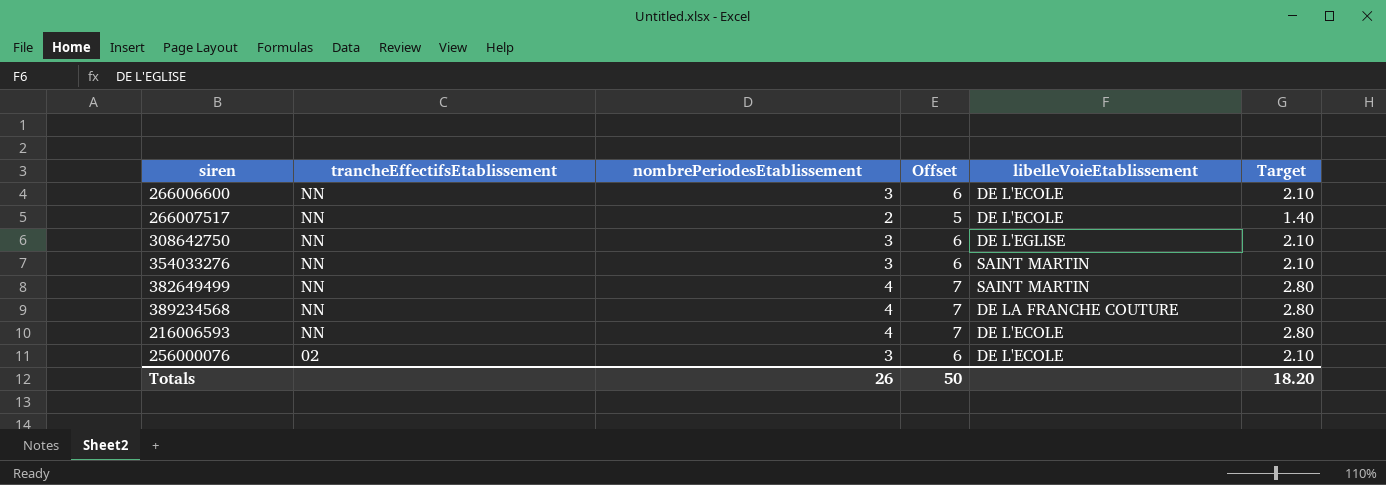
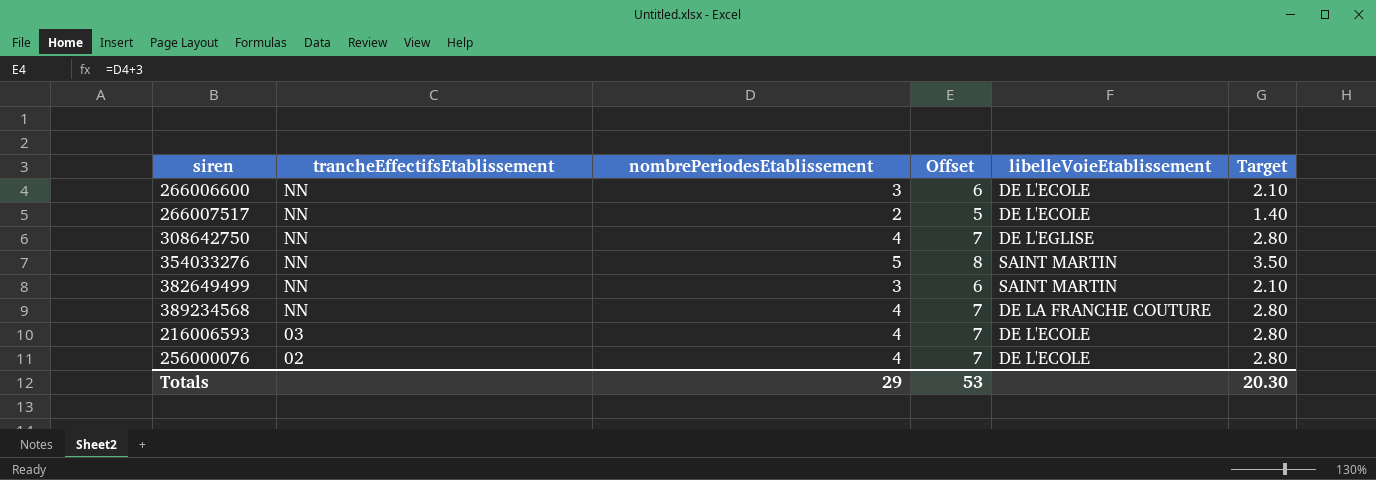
308642750 | nombrePeriodesEtablissement: 3 -> 4
308642750 | Offset: 6 -> 7
308642750 | Target: 2.10 -> 2.80
354033276 | nombrePeriodesEtablissement: 3 -> 5
354033276 | Offset: 6 -> 8
354033276 | Target: 2.10 -> 3.50
382649499 | nombrePeriodesEtablissement: 4 -> 3
382649499 | Offset: 7 -> 6
382649499 | Target: 2.80 -> 2.10
216006593 | trancheEffectifsEtablissement: NN -> 03
256000076 | nombrePeriodesEtablissement: 3 -> 4
256000076 | Offset: 6 -> 7
256000076 | Target: 2.10 -> 2.80
Totals | nombrePeriodesEtablissement: 26 -> 29
Totals | Offset: 50 -> 53
Totals | Target: 18.20 -> 20.30

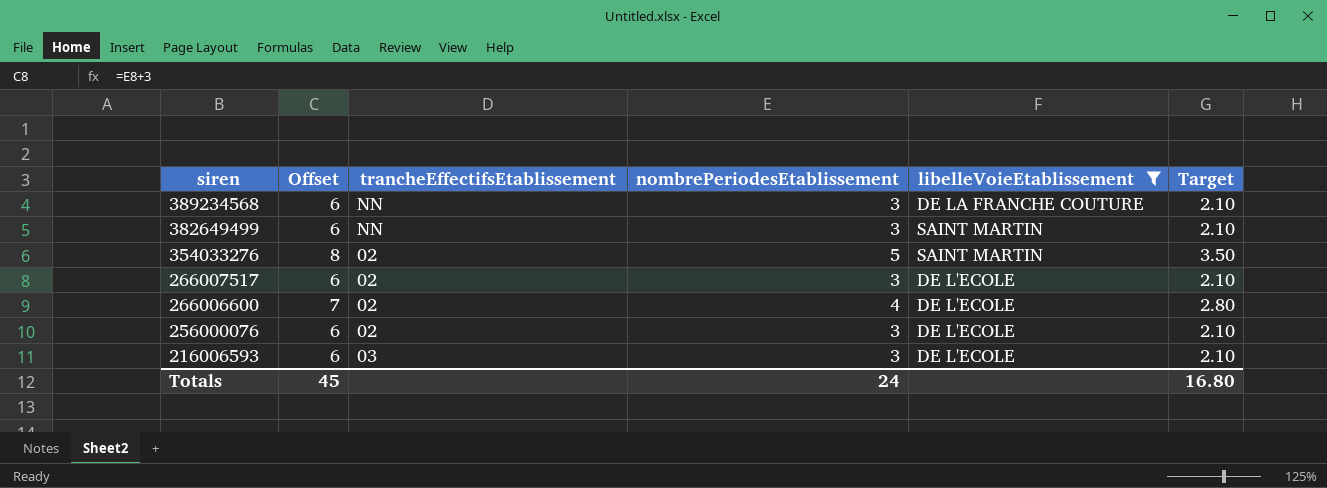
filter: none -> libelleVoieEtablissement != DE L'EGLISE
row order: trancheEffectifsEtablissement descending -> siren descending
column Offset | position: 4 -> 2
389234568 | Offset: 7 -> 6
389234568 | nombrePeriodesEtablissement: 4 -> 3
389234568 | Target: 2.80 -> 2.10
354033276 | trancheEffectifsEtablissement: NN -> 02
266007517 | Offset: 5 -> 6
266007517 | trancheEffectifsEtablissement: NN -> 02
266007517 | nombrePeriodesEtablissement: 2 -> 3
266007517 | Target: 1.40 -> 2.10
266006600 | Offset: 6 -> 7
266006600 | trancheEffectifsEtablissement: NN -> 02
266006600 | nombrePeriodesEtablissement: 3 -> 4
266006600 | Target: 2.10 -> 2.80
256000076 | Offset: 7 -> 6
256000076 | nombrePeriodesEtablissement: 4 -> 3
256000076 | Target: 2.80 -> 2.10
216006593 | Offset: 7 -> 6
216006593 | nombrePeriodesEtablissement: 4 -> 3
216006593 | Target: 2.80 -> 2.10
Totals | Offset: 53 -> 45
Totals | nombrePeriodesEtablissement: 29 -> 24
Totals | Target: 20.30 -> 16.80

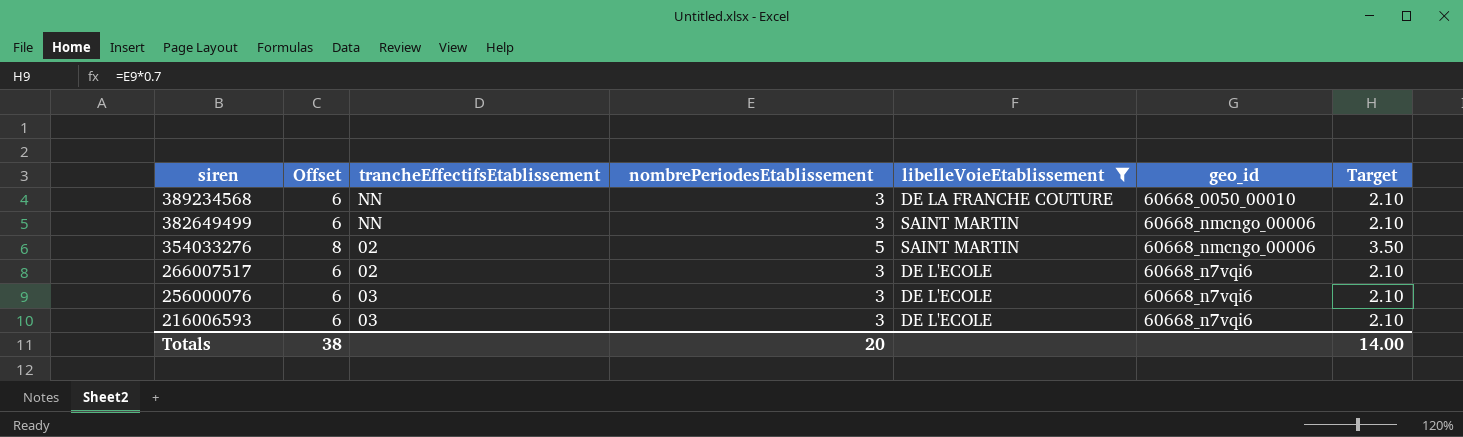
column geo_id | position: none -> 6
row 266006600: 7 | 02 | 4 | DE L'ECOLE | 2.80 -> none
256000076 | trancheEffectifsEtablissement: 02 -> 03
Totals | Offset: 45 -> 38
Totals | nombrePeriodesEtablissement: 24 -> 20
Totals | Target: 16.80 -> 14.00

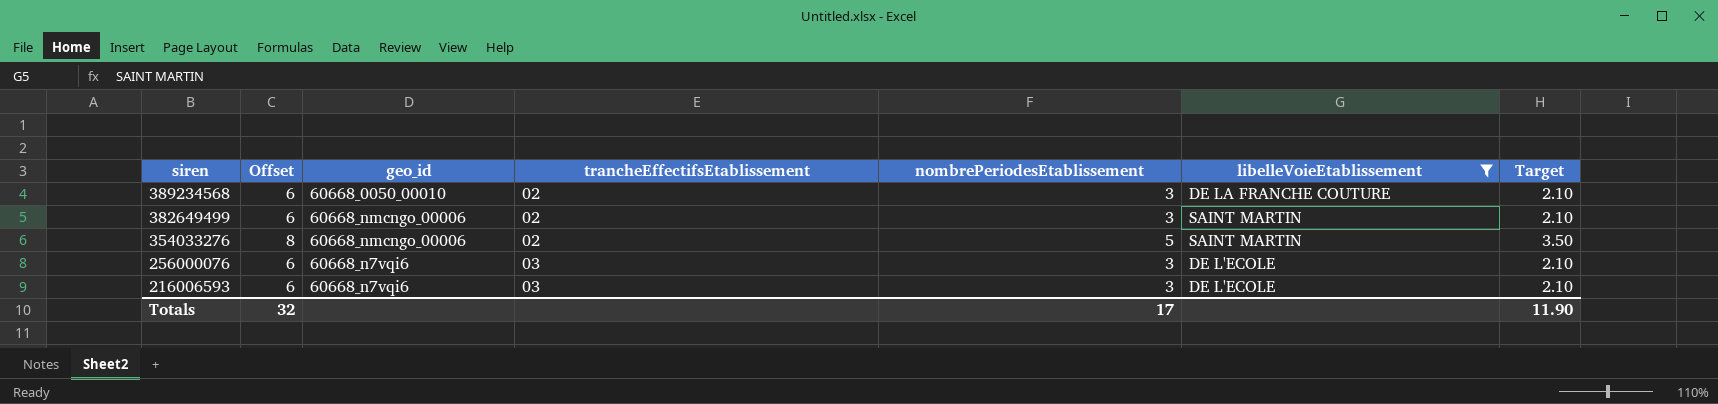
column geo_id | position: 6 -> 3
row 266007517: 6 | 02 | 3 | DE L'ECOLE | 60668_n7vqi6 | 2.10 -> none
389234568 | trancheEffectifsEtablissement: NN -> 02
382649499 | trancheEffectifsEtablissement: NN -> 02
Totals | Offset: 38 -> 32
Totals | nombrePeriodesEtablissement: 20 -> 17
Totals | Target: 14.00 -> 11.90

